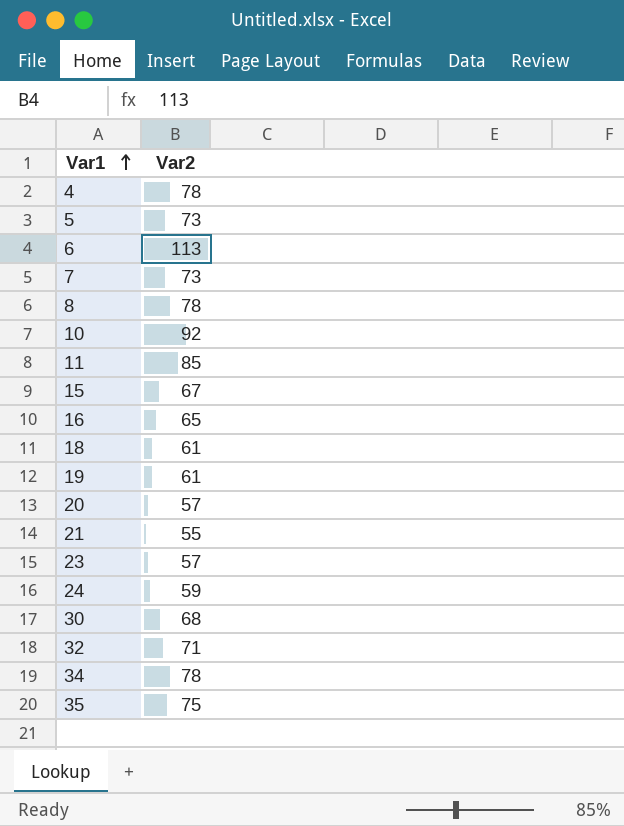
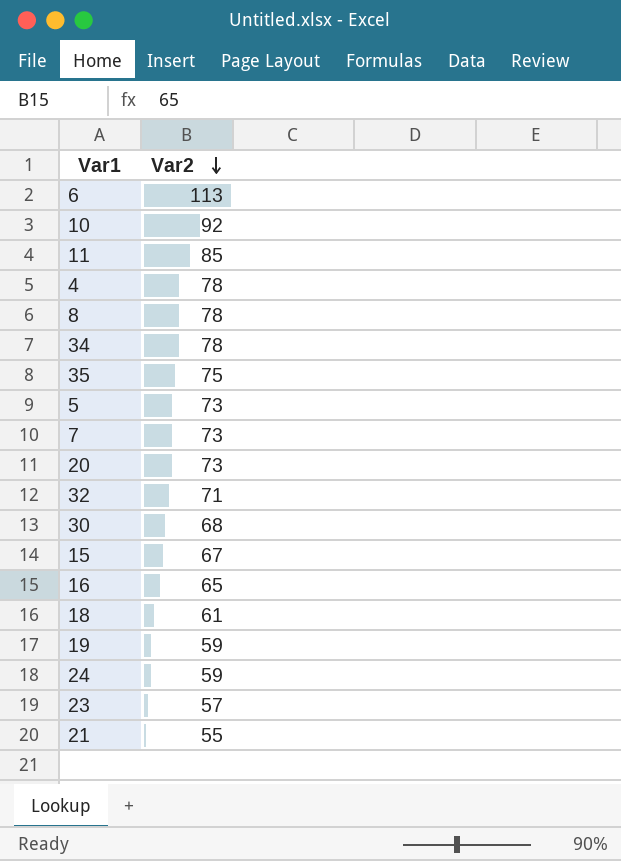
row order: Var1 ascending -> Var2 descending
20 | Var2: 57 -> 73
19 | Var2: 61 -> 59

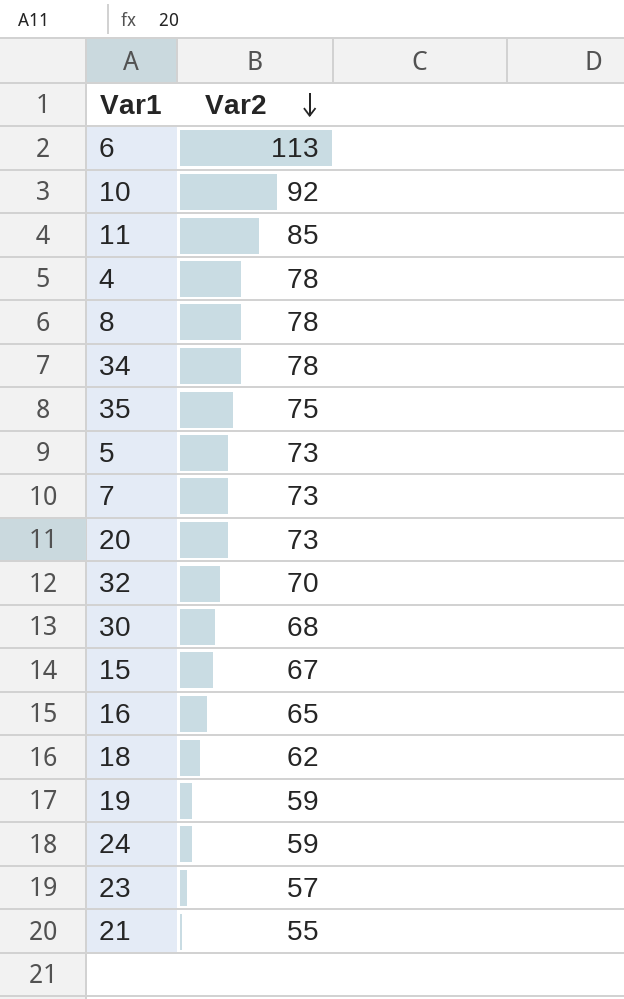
32 | Var2: 71 -> 70
18 | Var2: 61 -> 62

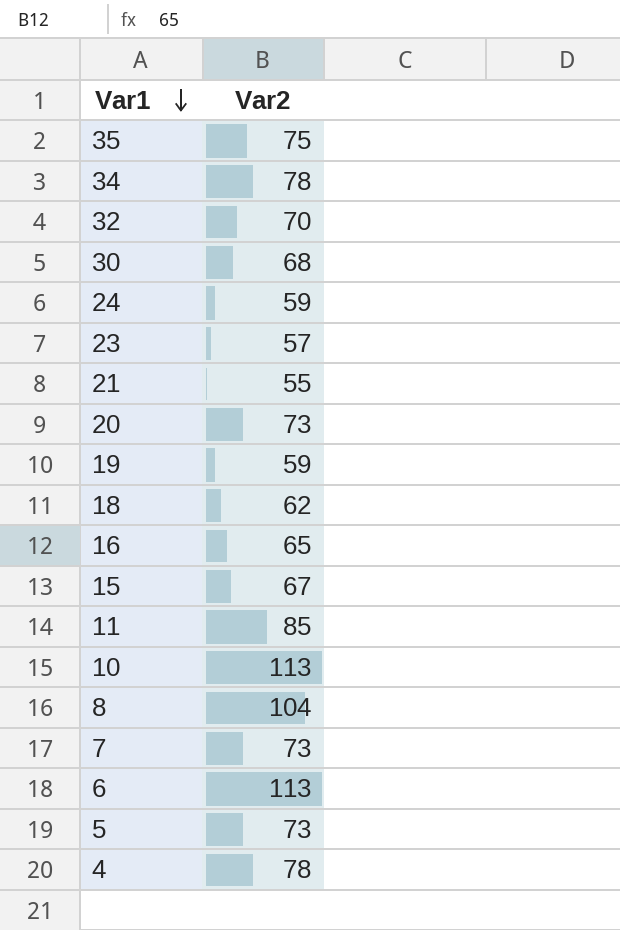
row order: Var2 descending -> Var1 descending
10 | Var2: 92 -> 113
8 | Var2: 78 -> 104

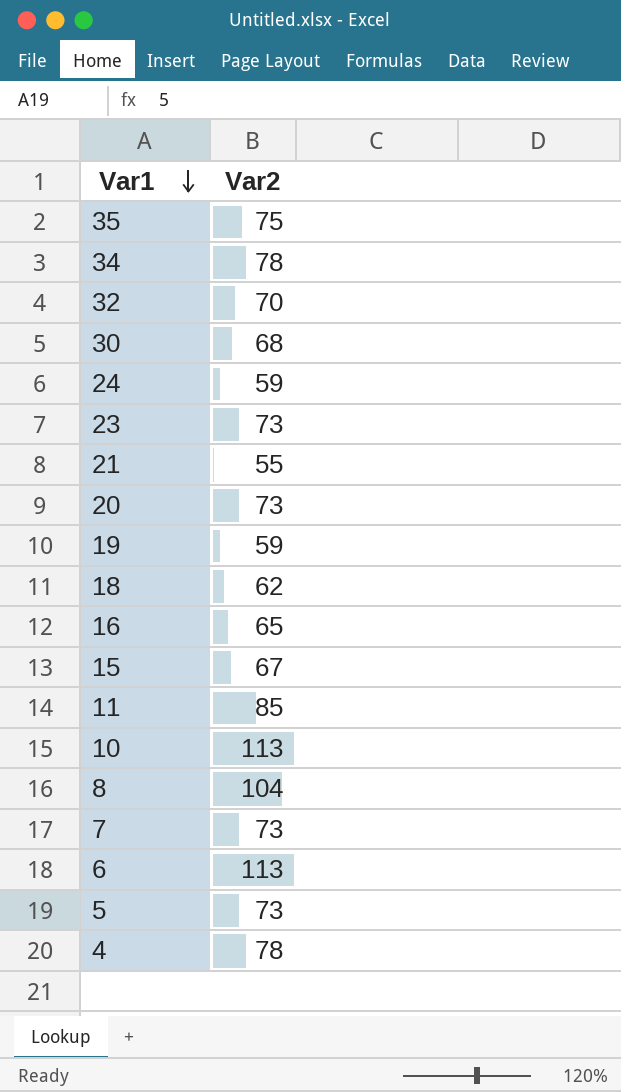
23 | Var2: 57 -> 73

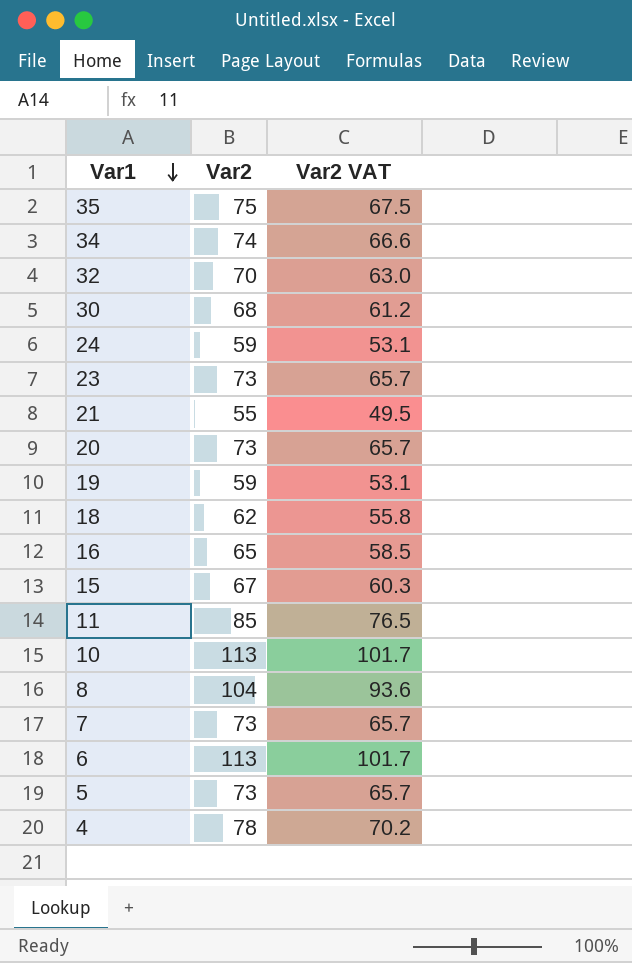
column Var2 VAT | formula: none -> [Var2] * 0.9
34 | Var2: 78 -> 74

